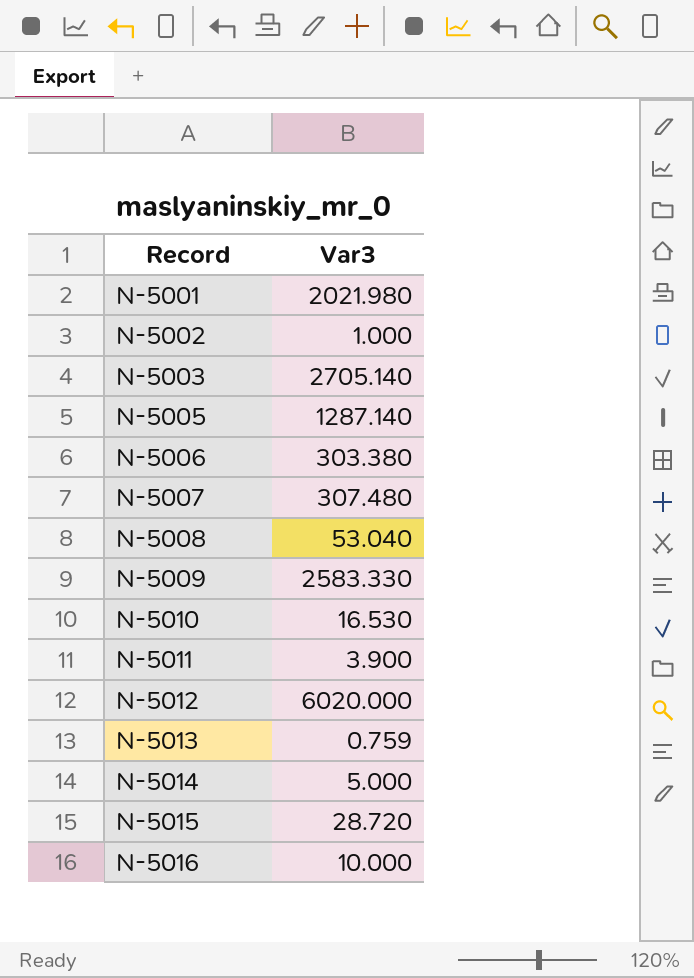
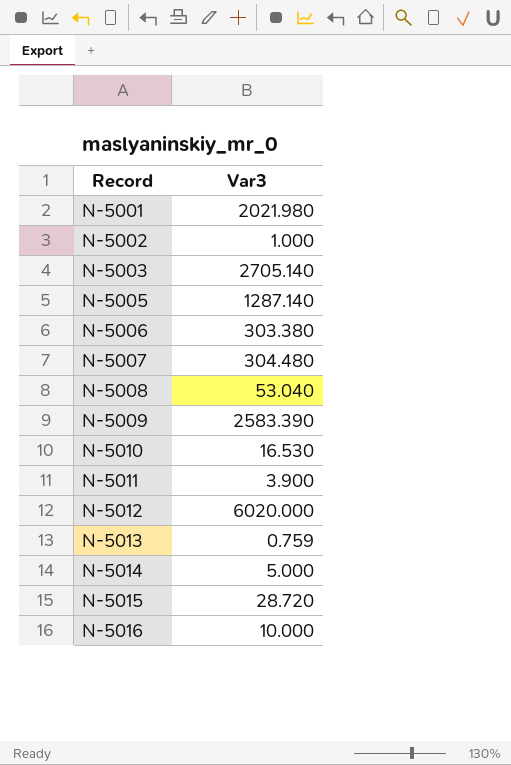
N-5007 | Var3: 307.480 -> 304.480
N-5009 | Var3: 2583.330 -> 2583.390

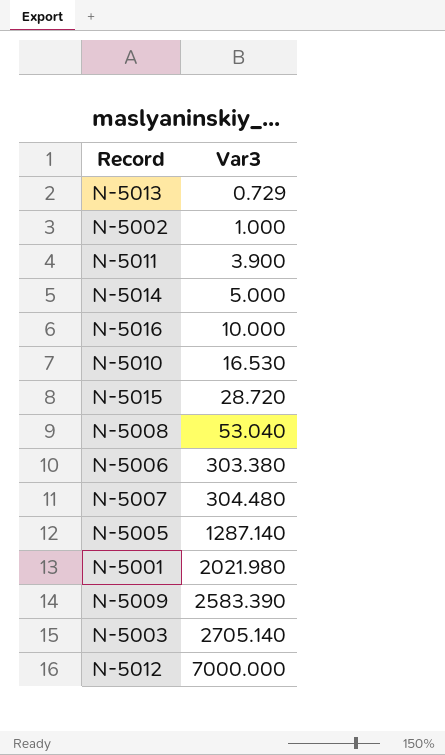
row order: Record ascending -> Var3 ascending
N-5013 | Var3: 0.759 -> 0.729
N-5012 | Var3: 6020.000 -> 7000.000

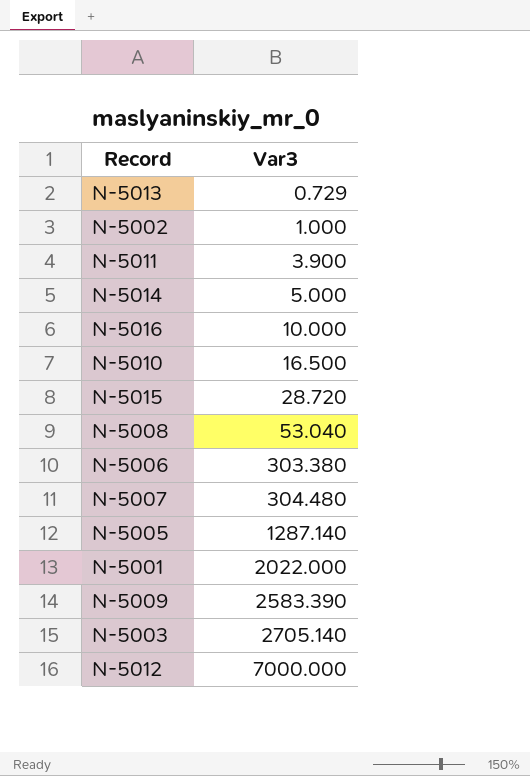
N-5010 | Var3: 16.530 -> 16.500
N-5001 | Var3: 2021.980 -> 2022.000

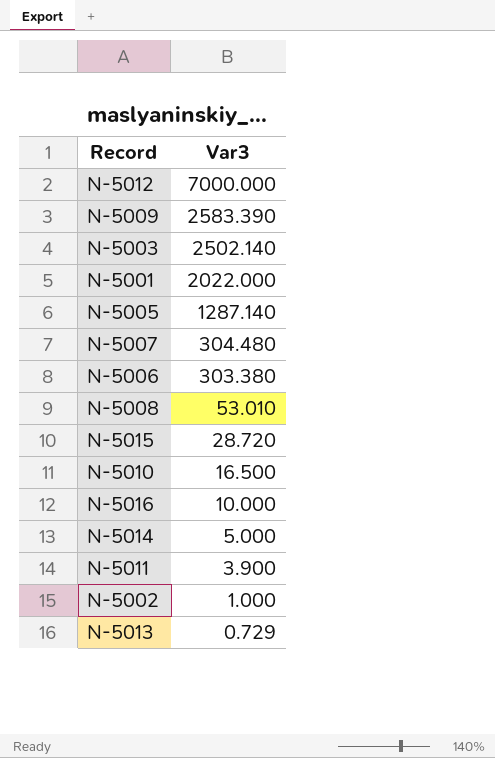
row order: Var3 ascending -> Var3 descending
N-5003 | Var3: 2705.140 -> 2502.140
N-5008 | Var3: 53.040 -> 53.010

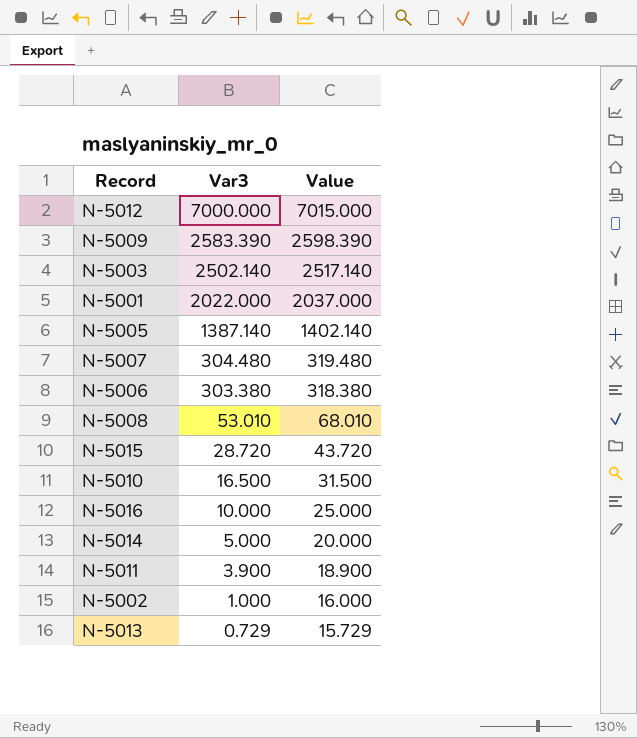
column Value | formula: none -> [Var3] + 15
N-5005 | Var3: 1287.140 -> 1387.140

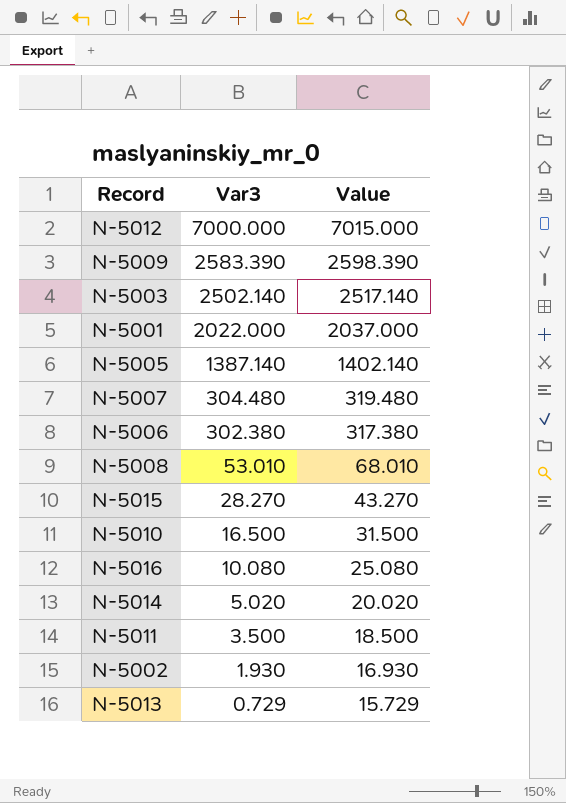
N-5006 | Var3: 303.380 -> 302.380
N-5006 | Value: 318.380 -> 317.380
N-5015 | Var3: 28.720 -> 28.270
N-5015 | Value: 43.720 -> 43.270
N-5016 | Var3: 10.000 -> 10.080
N-5016 | Value: 25.000 -> 25.080
N-5014 | Var3: 5.000 -> 5.020
N-5014 | Value: 20.000 -> 20.020
N-5011 | Var3: 3.900 -> 3.500
N-5011 | Value: 18.900 -> 18.500
N-5002 | Var3: 1.000 -> 1.930
N-5002 | Value: 16.000 -> 16.930

